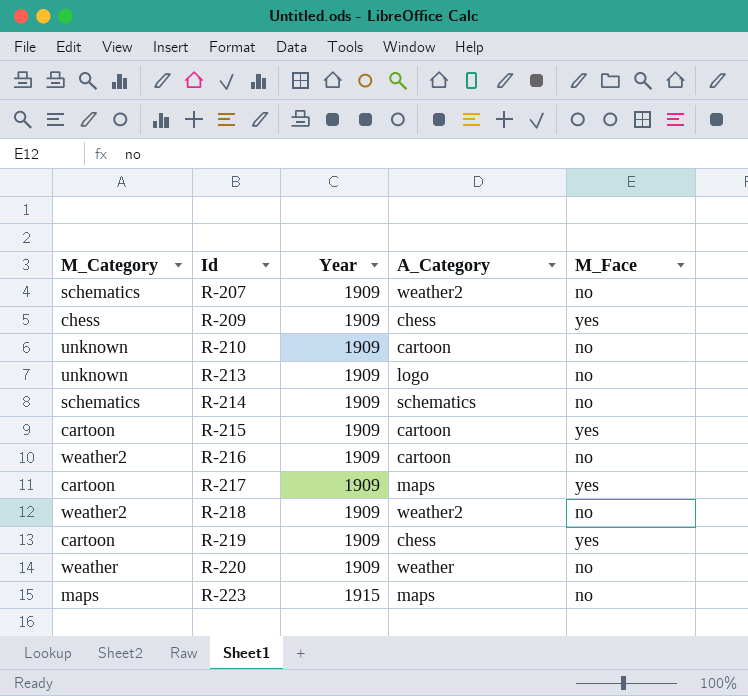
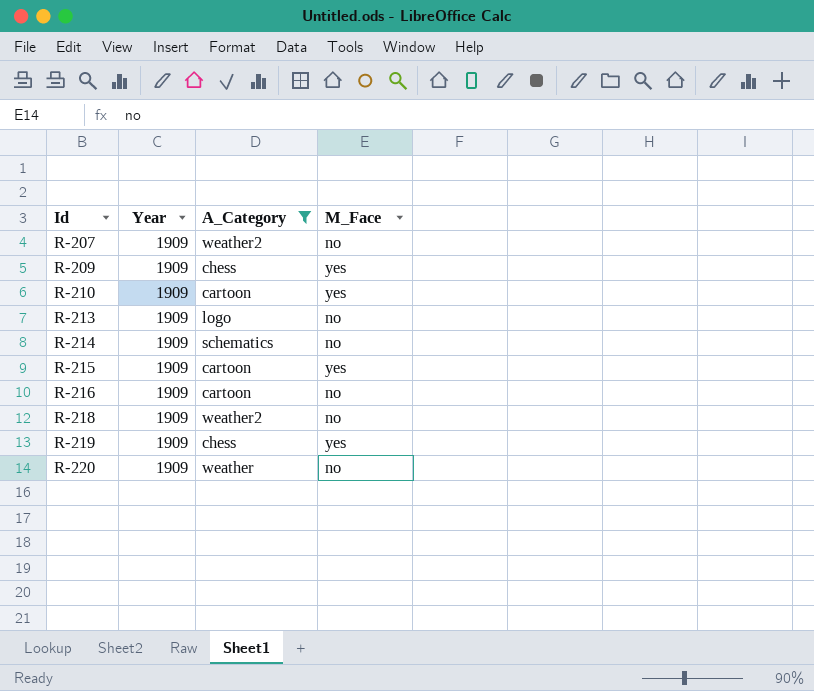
filter: none -> A_Category != maps
column M_Category | position: 1 -> none
R-210 | M_Face: no -> yes

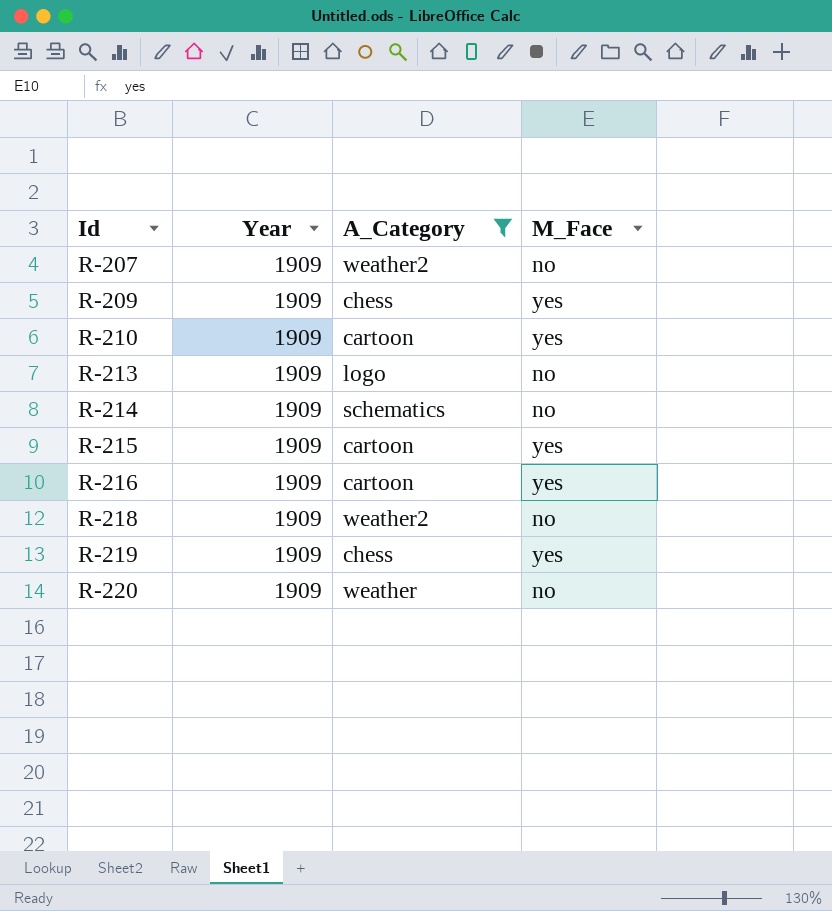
R-216 | M_Face: no -> yes

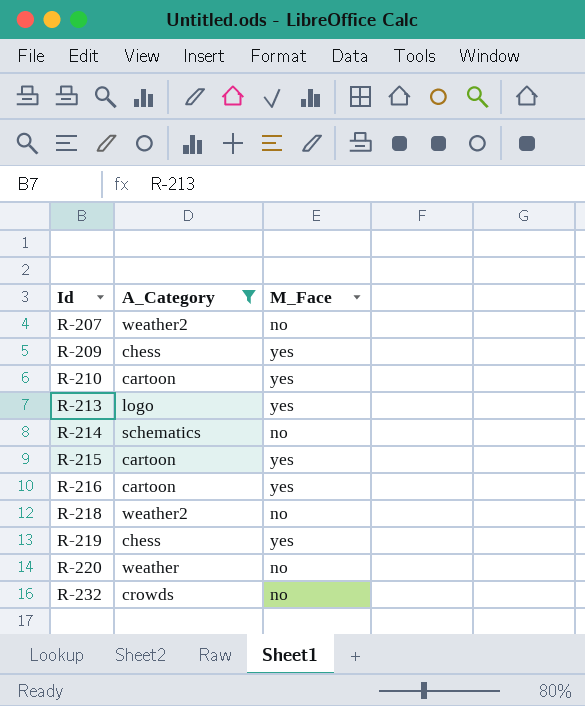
column Year | position: 2 -> none
R-213 | M_Face: no -> yes
row R-232: none -> crowds | no

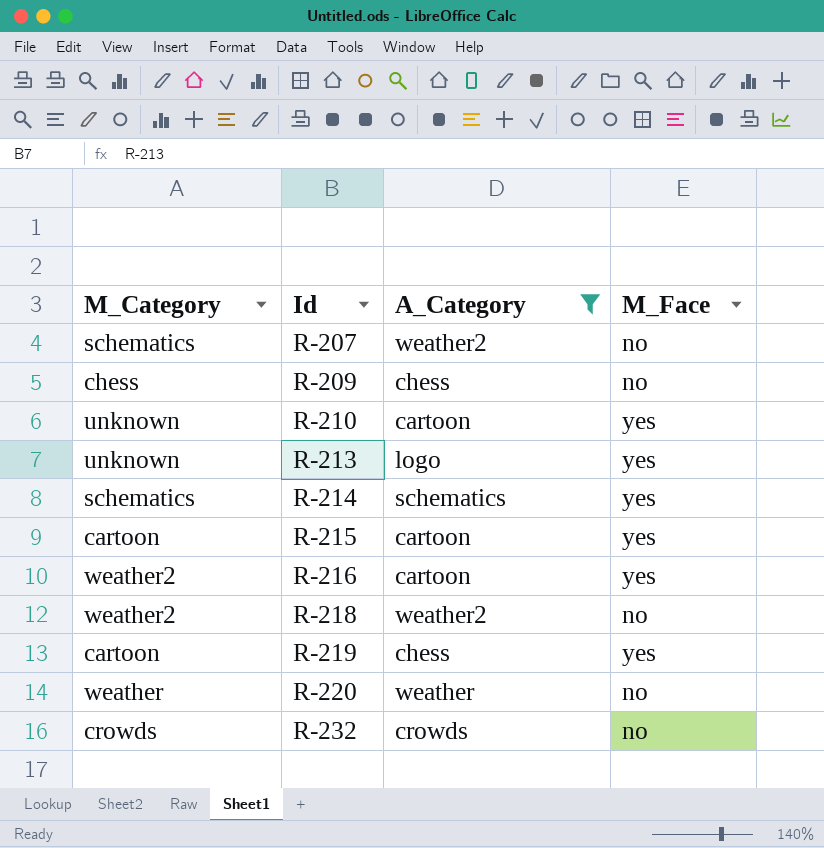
column M_Category | position: none -> 1
R-209 | M_Face: yes -> no
R-214 | M_Face: no -> yes

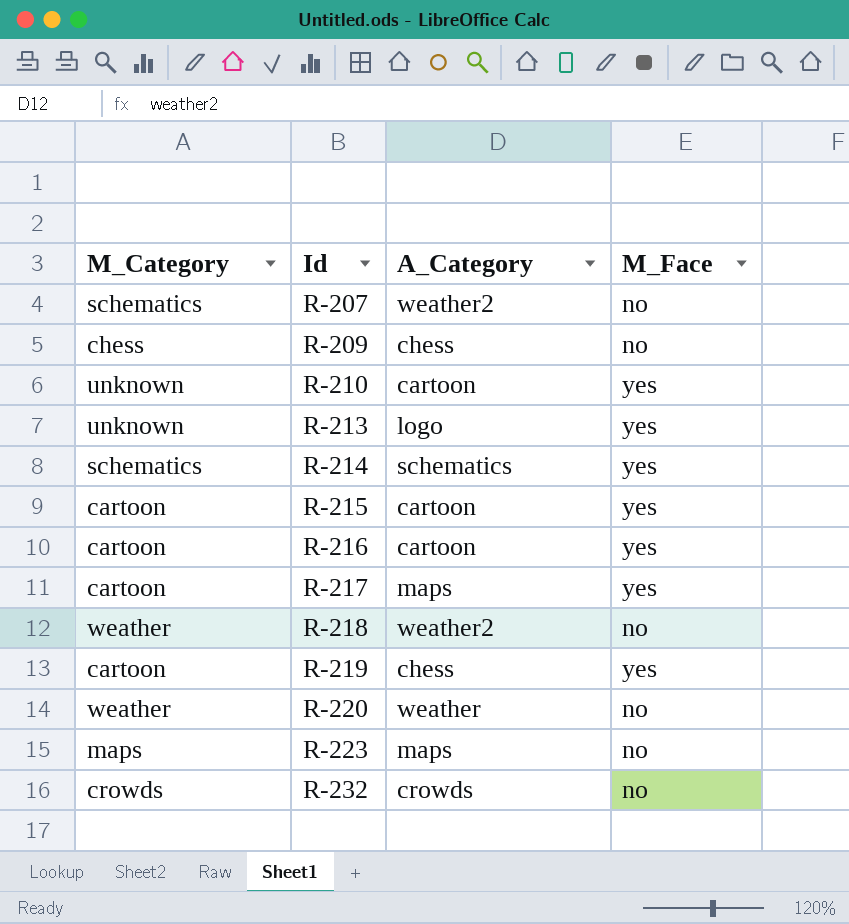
filter: A_Category != maps -> none
R-216 | M_Category: weather2 -> cartoon
R-218 | M_Category: weather2 -> weather

